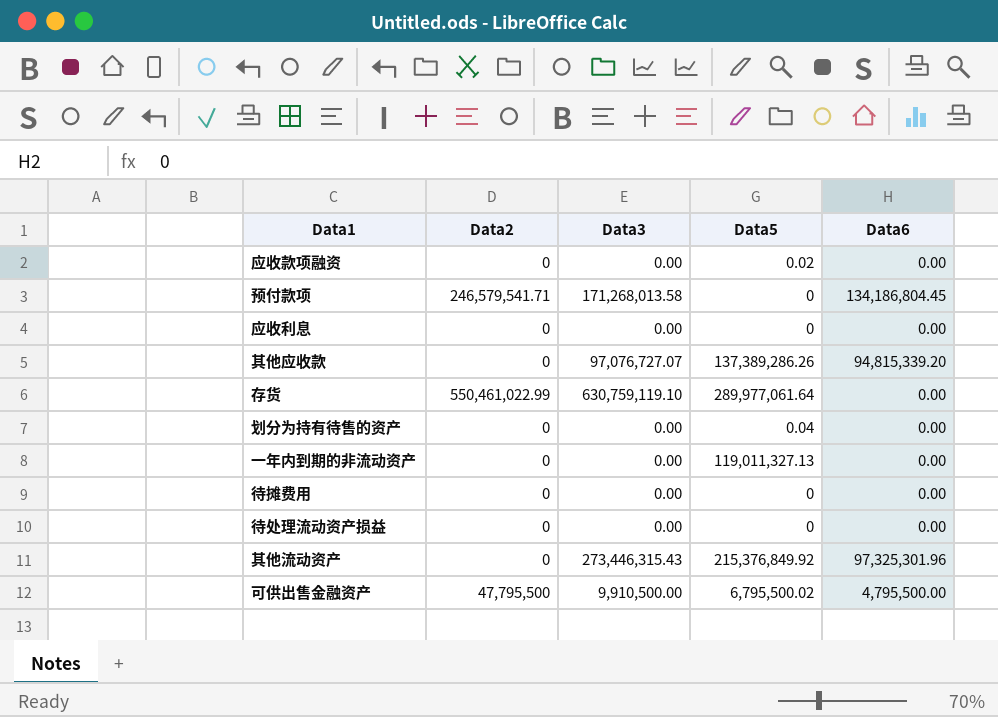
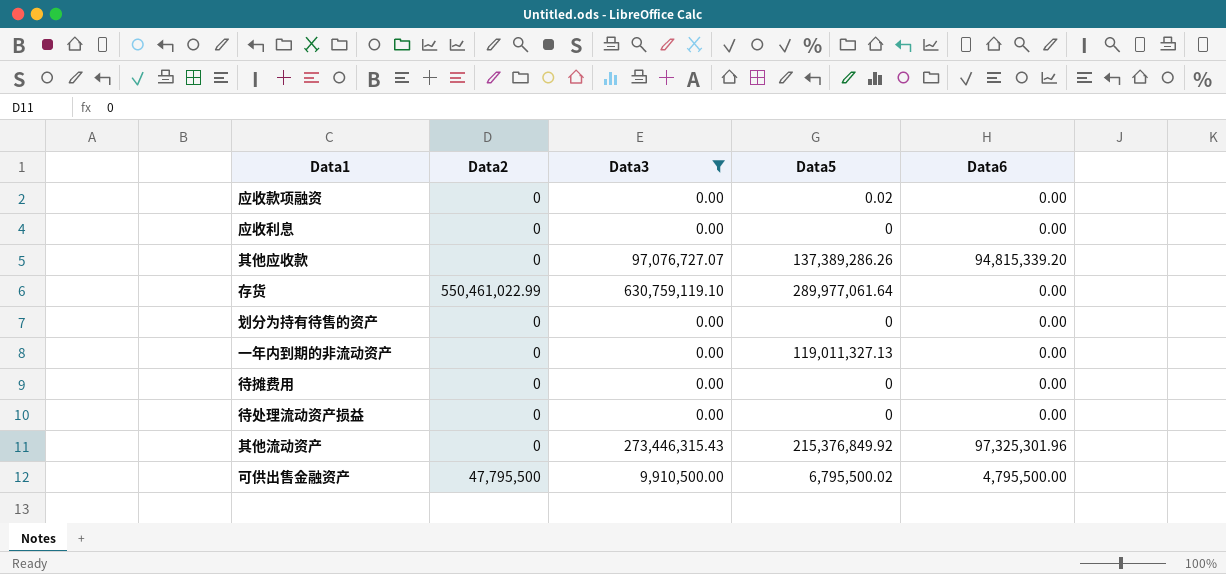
filter: none -> Data3 != 171,268,013.58
划分为持有待售的资产 | Data5: 0.04 -> 0

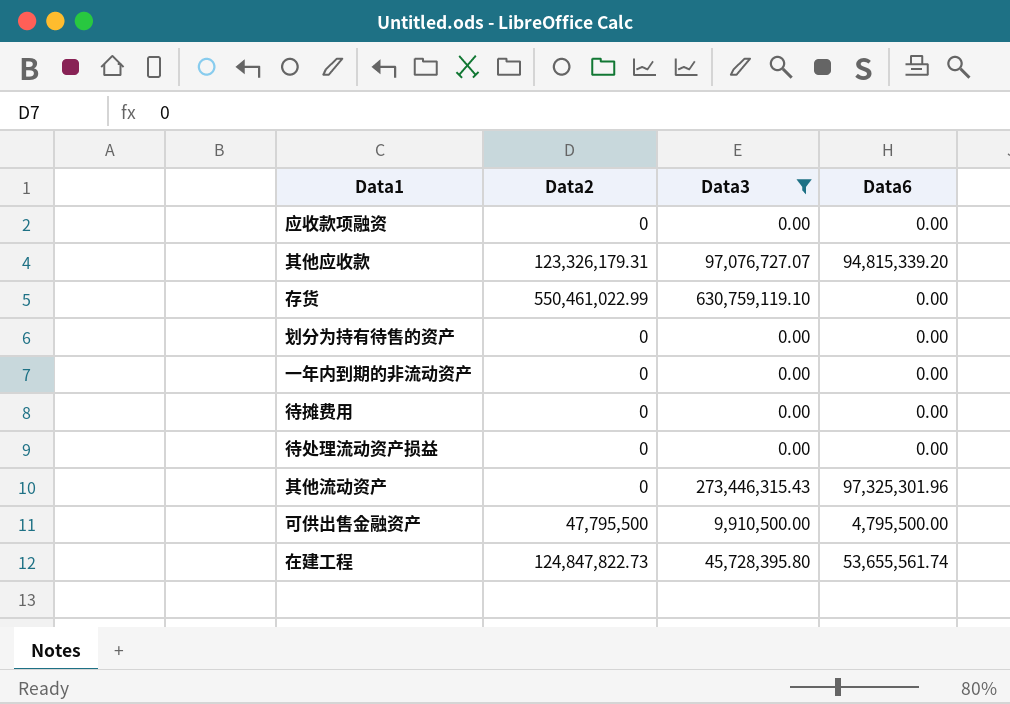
column Data5 | position: 4 -> none
row 应收利息: 0 | 0.00 | 0 | 0.00 -> none
其他应收款 | Data2: 0 -> 123,326,179.31
row 在建工程: none -> 124,847,822.73 | 45,728,395.80 | 53,655,561.74

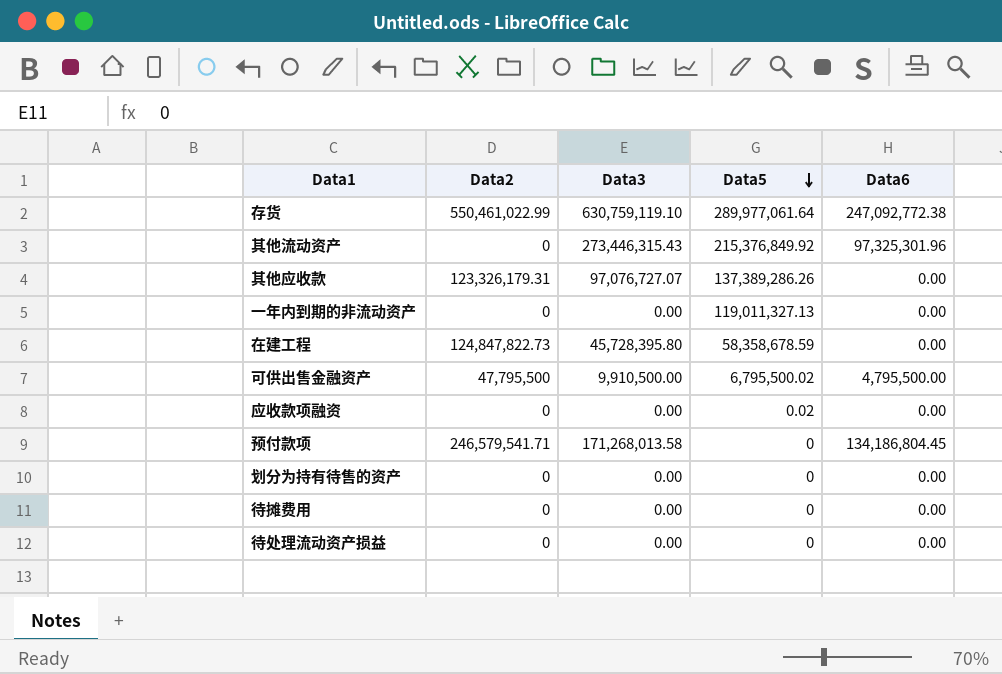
filter: Data3 != 171,268,013.58 -> none
row order: none -> Data5 descending
column Data5 | position: none -> 4
存货 | Data6: 0.00 -> 247,092,772.38
其他应收款 | Data6: 94,815,339.20 -> 0.00
在建工程 | Data6: 53,655,561.74 -> 0.00

